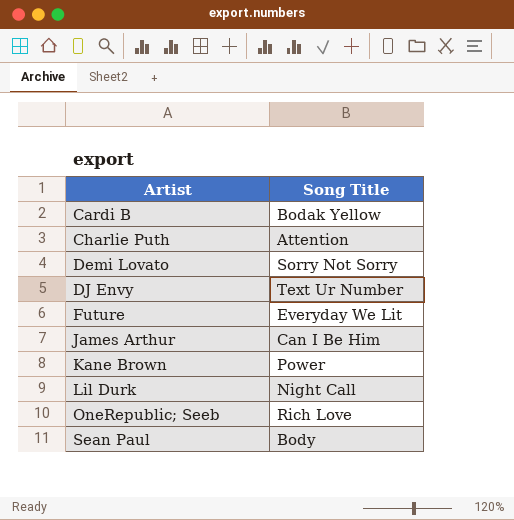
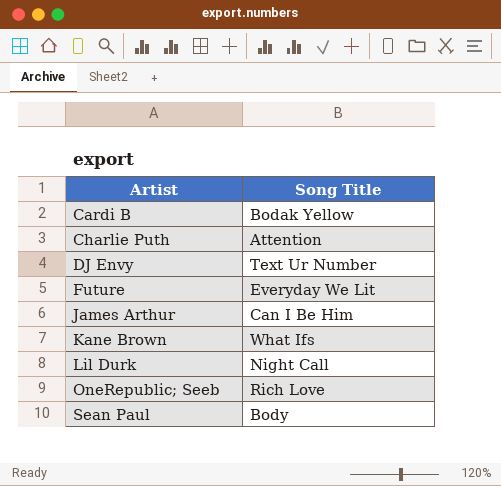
row Demi Lovato: Sorry Not Sorry -> none
Kane Brown | Song Title: Power -> What Ifs

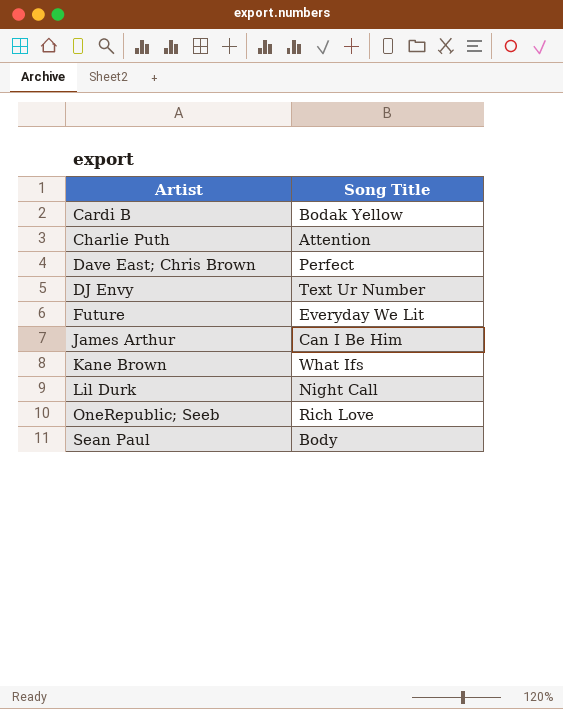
row Dave East; Chris Brown: none -> Perfect

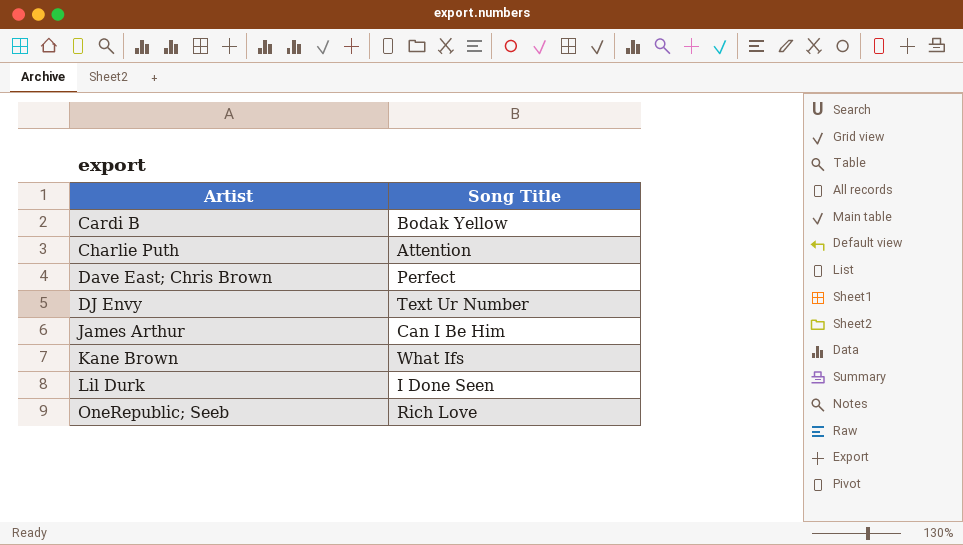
row Future: Everyday We Lit -> none
row Sean Paul: Body -> none
Lil Durk | Song Title: Night Call -> I Done Seen

